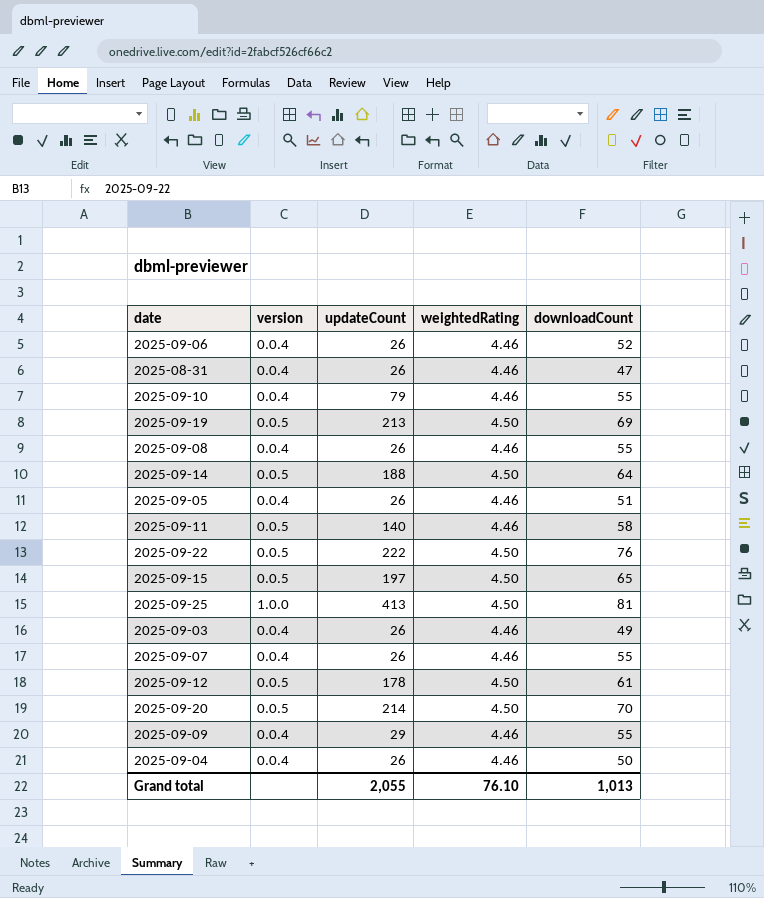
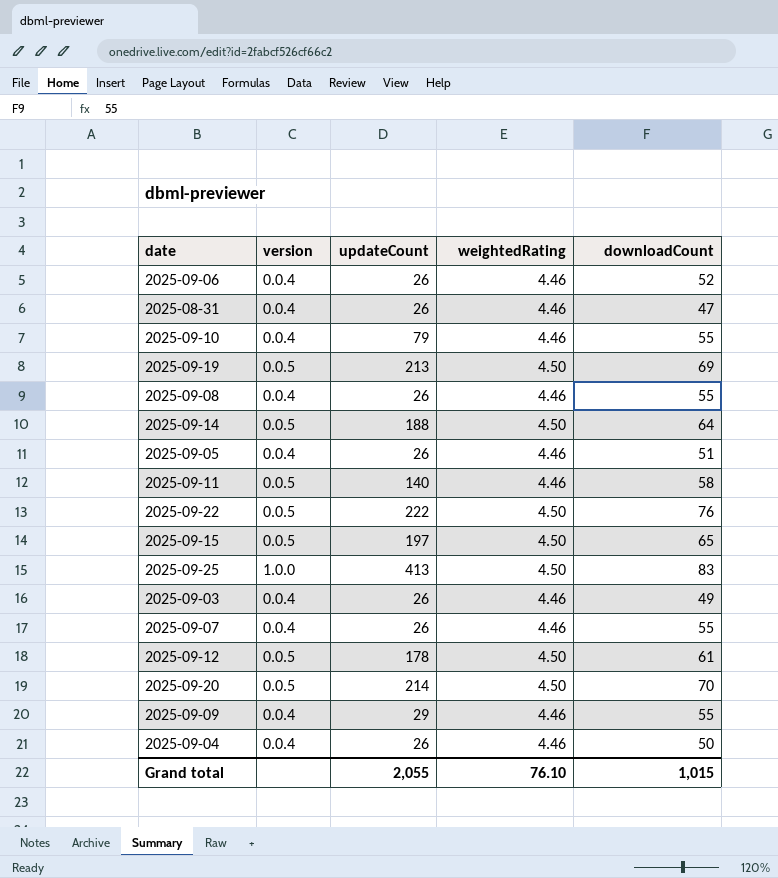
2025-09-25 | downloadCount: 81 -> 83
Grand total | downloadCount: 1,013 -> 1,015

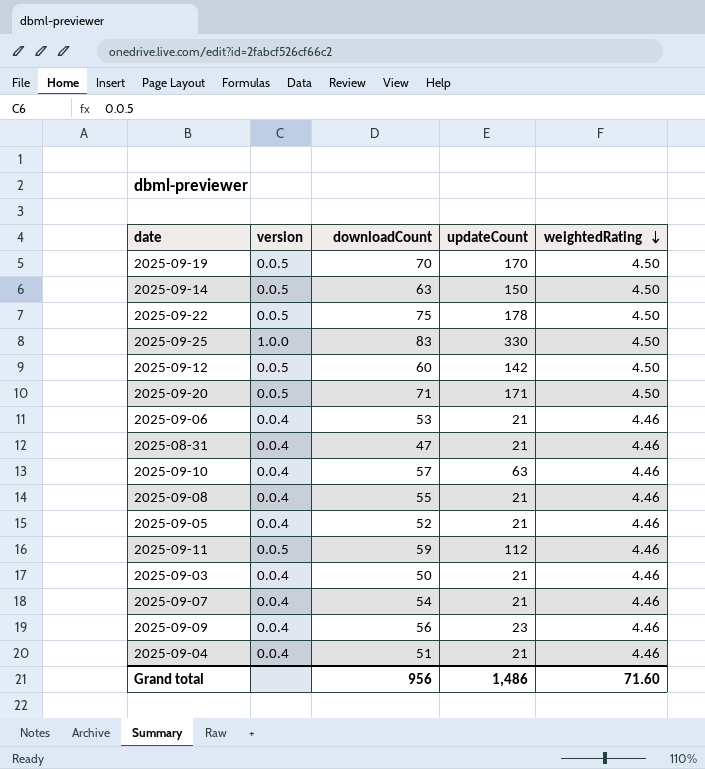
row order: none -> weightedRating descending
column downloadCount | position: 5 -> 3
row 2025-09-15: 0.0.5 | 197 | 4.50 | 65 -> none
2025-09-19 | downloadCount: 69 -> 70
2025-09-19 | updateCount: 213 -> 170
2025-09-14 | downloadCount: 64 -> 63
2025-09-14 | updateCount: 188 -> 150
2025-09-22 | downloadCount: 76 -> 75
2025-09-22 | updateCount: 222 -> 178
2025-09-25 | updateCount: 413 -> 330
2025-09-12 | downloadCount: 61 -> 60
2025-09-12 | updateCount: 178 -> 142
2025-09-20 | downloadCount: 70 -> 71
2025-09-20 | updateCount: 214 -> 171
2025-09-06 | downloadCount: 52 -> 53
2025-09-06 | updateCount: 26 -> 21
2025-08-31 | updateCount: 26 -> 21
2025-09-10 | downloadCount: 55 -> 57
2025-09-10 | updateCount: 79 -> 63
2025-09-08 | updateCount: 26 -> 21
2025-09-05 | downloadCount: 51 -> 52
2025-09-05 | updateCount: 26 -> 21
2025-09-11 | downloadCount: 58 -> 59
2025-09-11 | updateCount: 140 -> 112
2025-09-03 | downloadCount: 49 -> 50
2025-09-03 | updateCount: 26 -> 21
2025-09-07 | downloadCount: 55 -> 54
2025-09-07 | updateCount: 26 -> 21
2025-09-09 | downloadCount: 55 -> 56
2025-09-09 | updateCount: 29 -> 23
2025-09-04 | downloadCount: 50 -> 51
2025-09-04 | updateCount: 26 -> 21
Grand total | downloadCount: 1,015 -> 956
Grand total | updateCount: 2,055 -> 1,486
Grand total | weightedRating: 76.10 -> 71.60

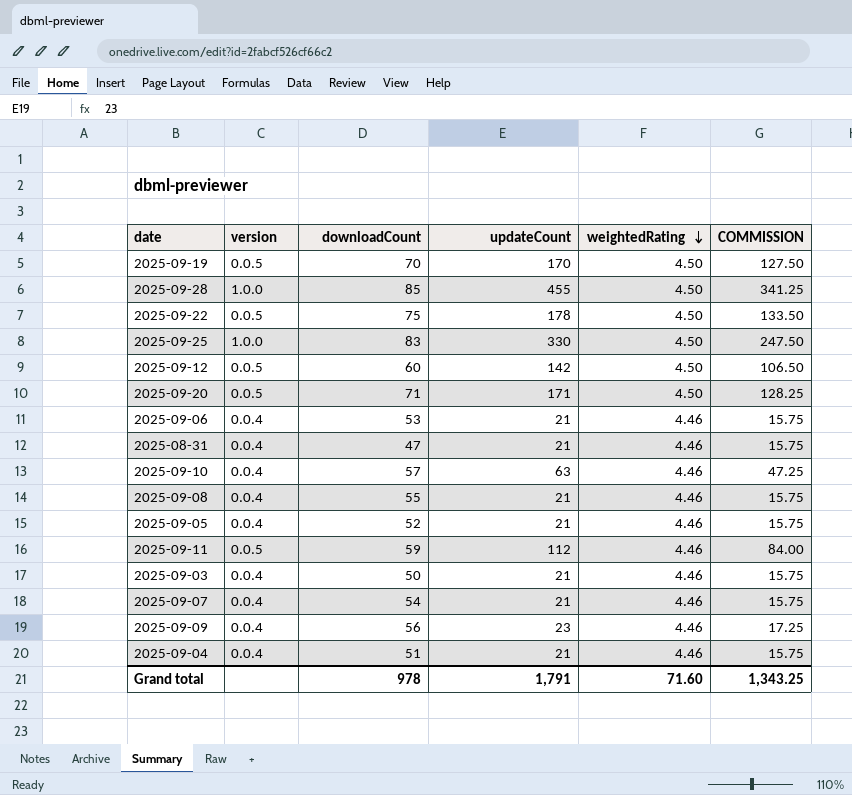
column COMMISSION | formula: none -> [updateCount] * 0.75
row 2025-09-14: 0.0.5 | 63 | 150 | 4.50 -> none
row 2025-09-28: none -> 1.0.0 | 85 | 455 | 4.50 | 341.25
Grand total | downloadCount: 956 -> 978
Grand total | updateCount: 1,486 -> 1,791

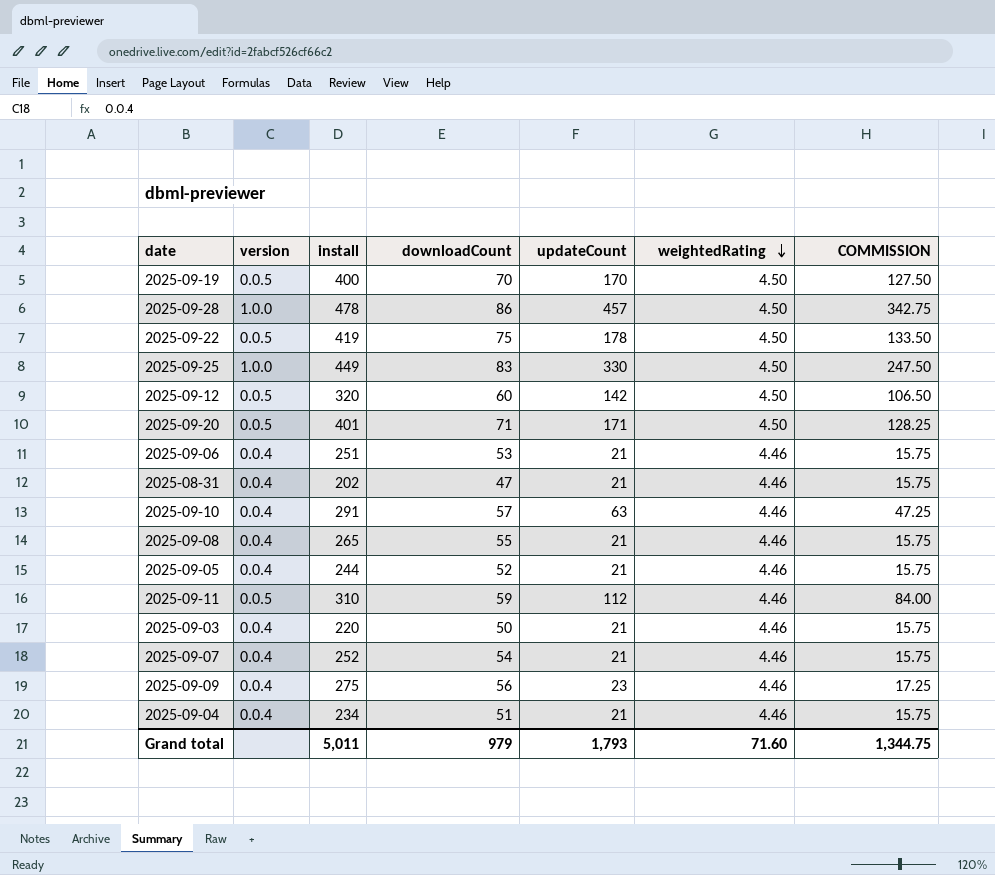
column install | position: none -> 3
2025-09-28 | downloadCount: 85 -> 86
2025-09-28 | updateCount: 455 -> 457
2025-09-28 | COMMISSION: 341.25 -> 342.75
Grand total | downloadCount: 978 -> 979
Grand total | updateCount: 1,791 -> 1,793
Grand total | COMMISSION: 1,343.25 -> 1,344.75

